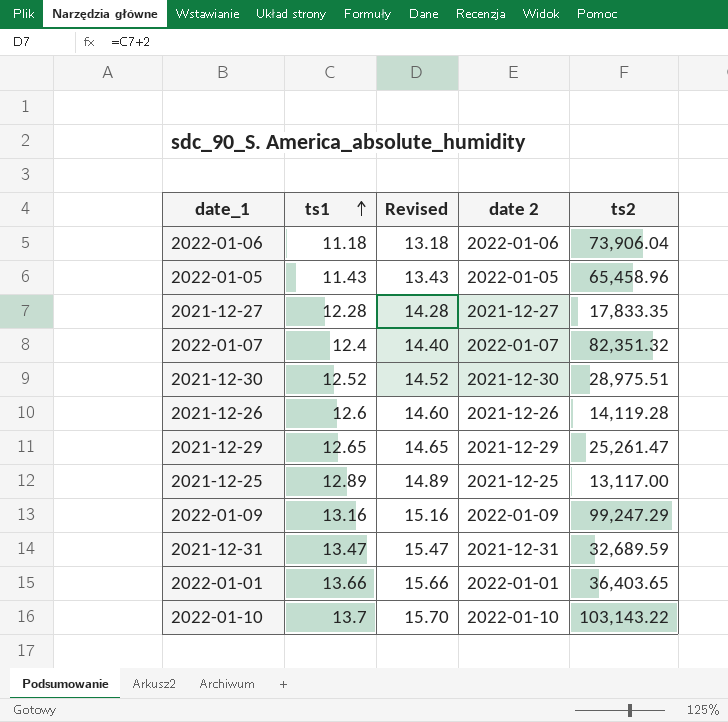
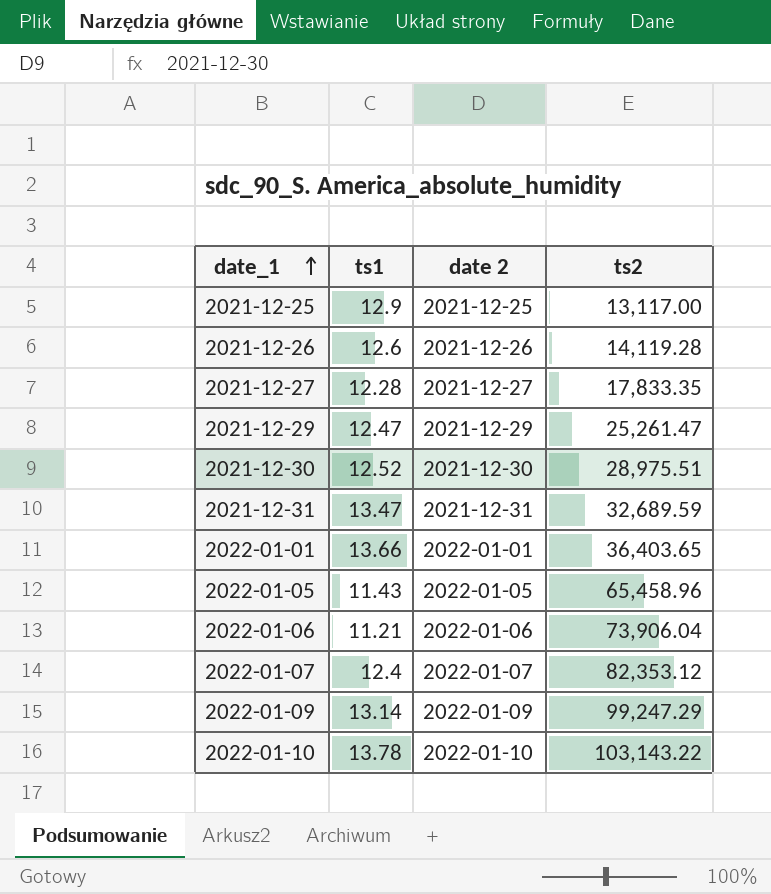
row order: ts1 ascending -> date_1 ascending
column Revised | formula: [ts1] + 2 -> none
2021-12-25 | ts1: 12.89 -> 12.9
2021-12-29 | ts1: 12.65 -> 12.47
2022-01-06 | ts1: 11.18 -> 11.21
2022-01-07 | ts2: 82,351.32 -> 82,353.12
2022-01-09 | ts1: 13.16 -> 13.14
2022-01-10 | ts1: 13.7 -> 13.78

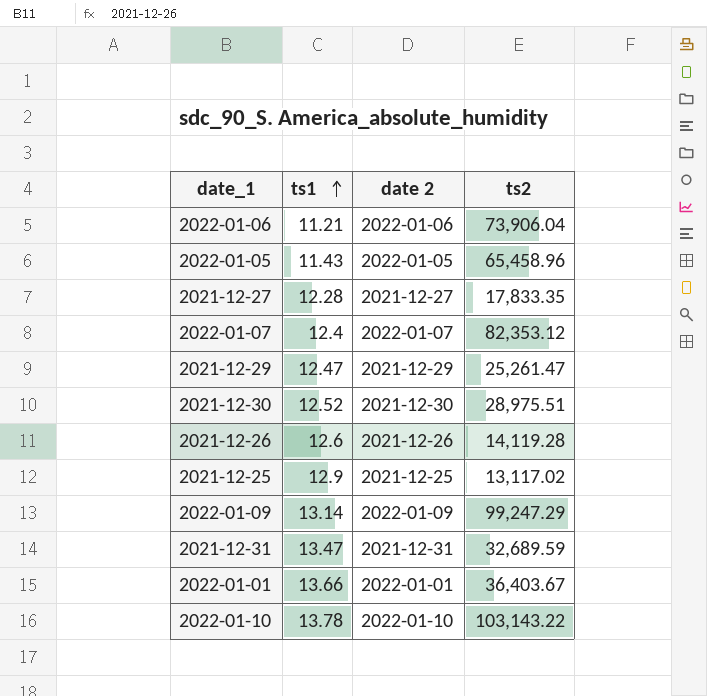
row order: date_1 ascending -> ts1 ascending
2021-12-25 | ts2: 13,117.00 -> 13,117.02
2022-01-01 | ts2: 36,403.65 -> 36,403.67

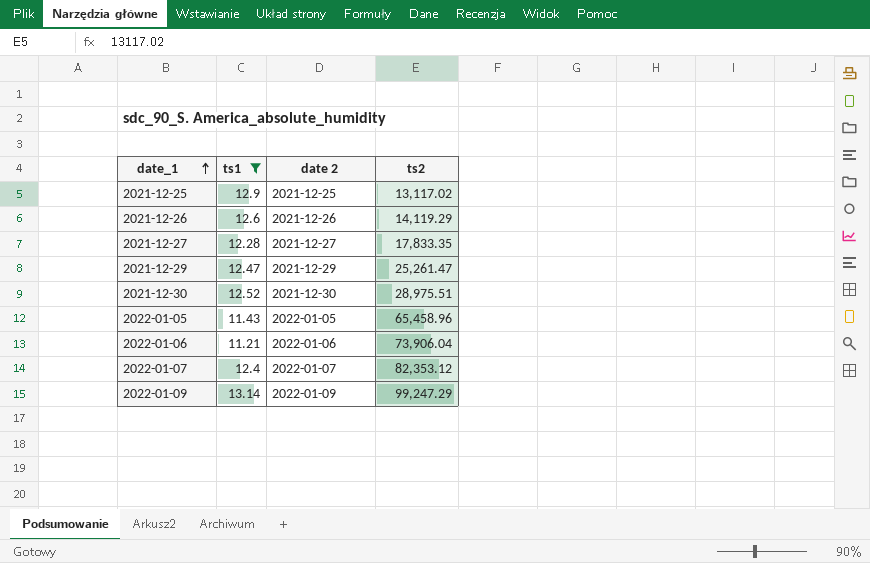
filter: none -> ts1 <= 13.14
row order: ts1 ascending -> date_1 ascending
2021-12-26 | ts2: 14,119.28 -> 14,119.29

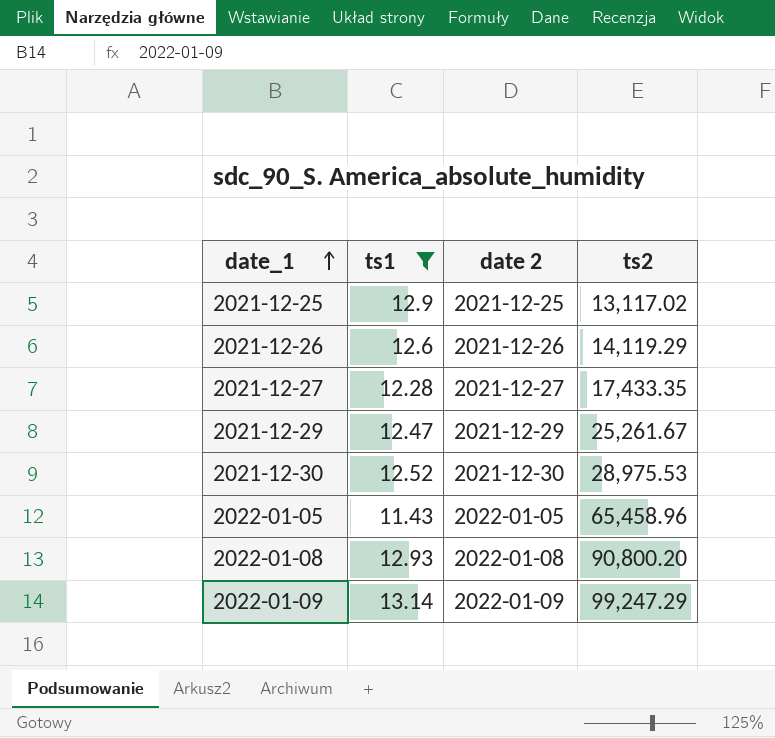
row 2022-01-06: 11.21 | 2022-01-06 | 73,906.04 -> none
row 2022-01-07: 12.4 | 2022-01-07 | 82,353.12 -> none
2021-12-27 | ts2: 17,833.35 -> 17,433.35
2021-12-29 | ts2: 25,261.47 -> 25,261.67
2021-12-30 | ts2: 28,975.51 -> 28,975.53
row 2022-01-08: none -> 12.93 | 2022-01-08 | 90,800.20

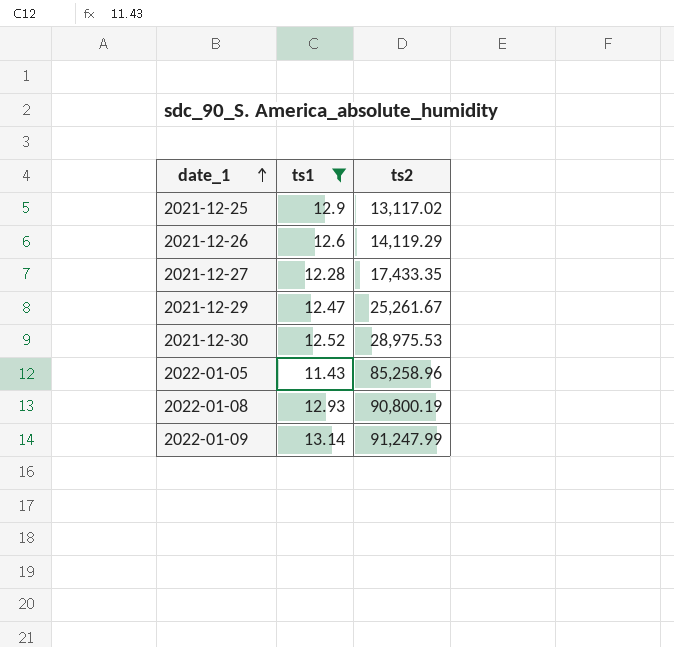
column date 2 | position: 3 -> none
2022-01-05 | ts2: 65,458.96 -> 85,258.96
2022-01-08 | ts2: 90,800.20 -> 90,800.19
2022-01-09 | ts2: 99,247.29 -> 91,247.99

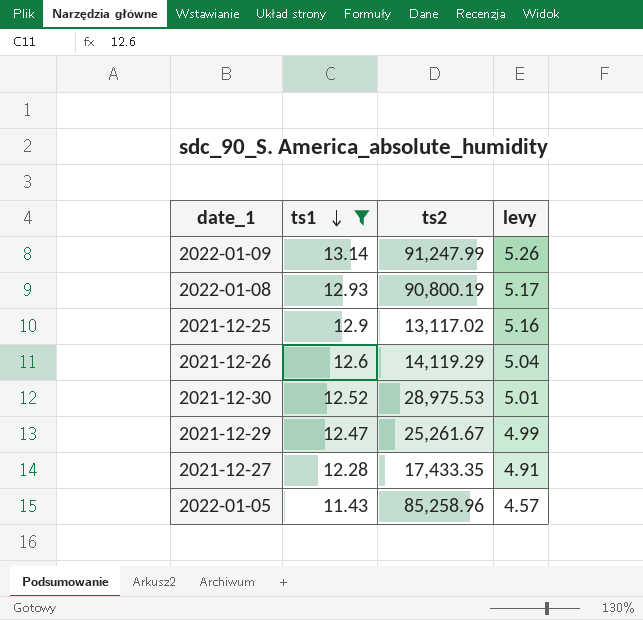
row order: date_1 ascending -> ts1 descending
column levy | formula: none -> [ts1] * 0.4

